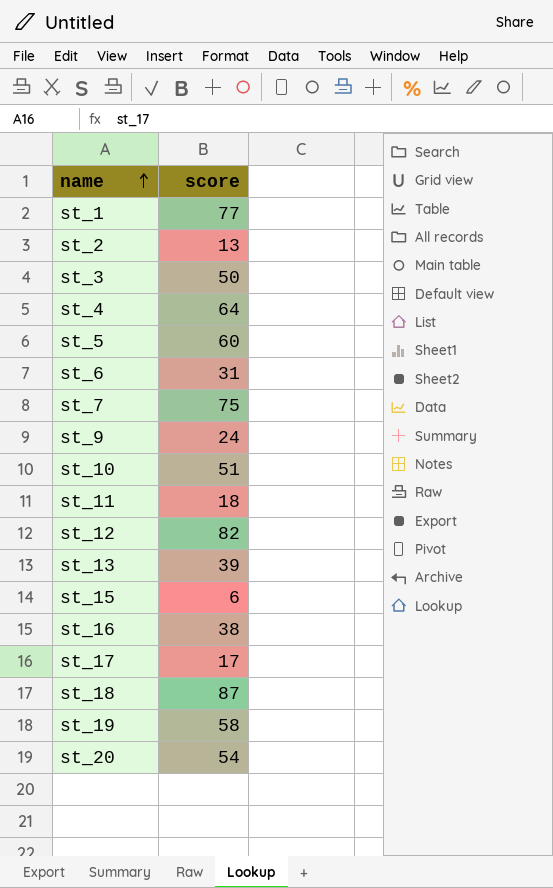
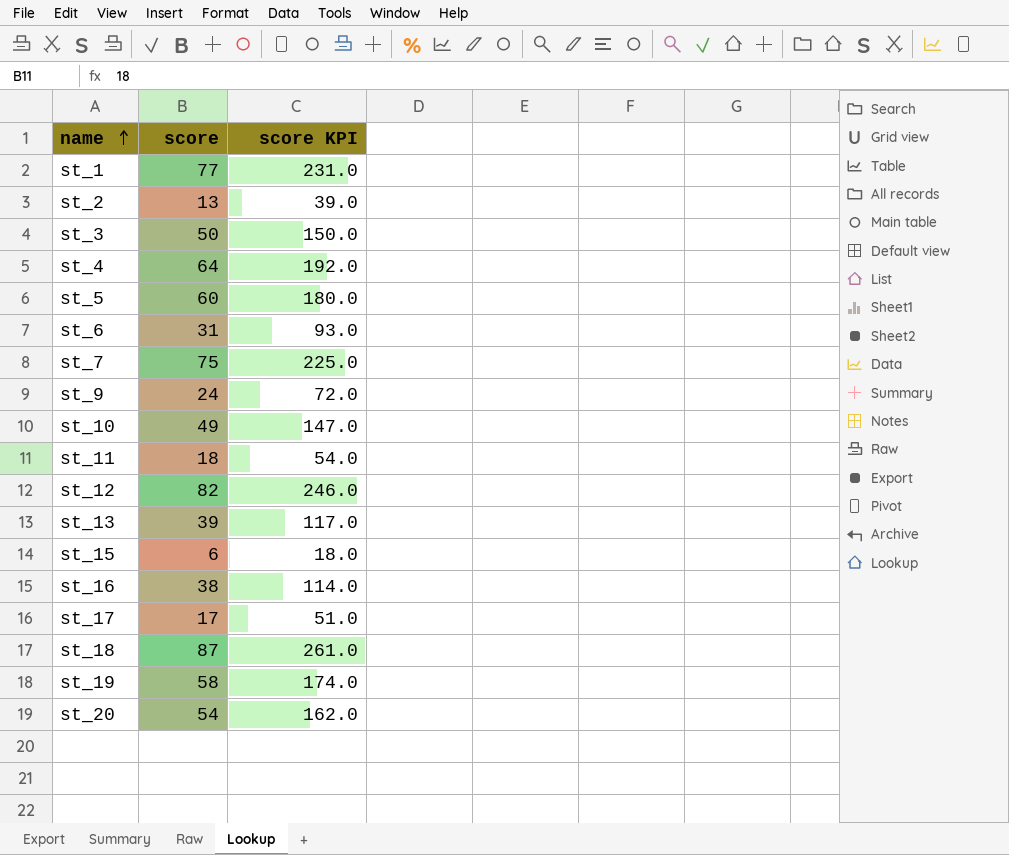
column score KPI | formula: none -> [score] * 3
st_10 | score: 51 -> 49

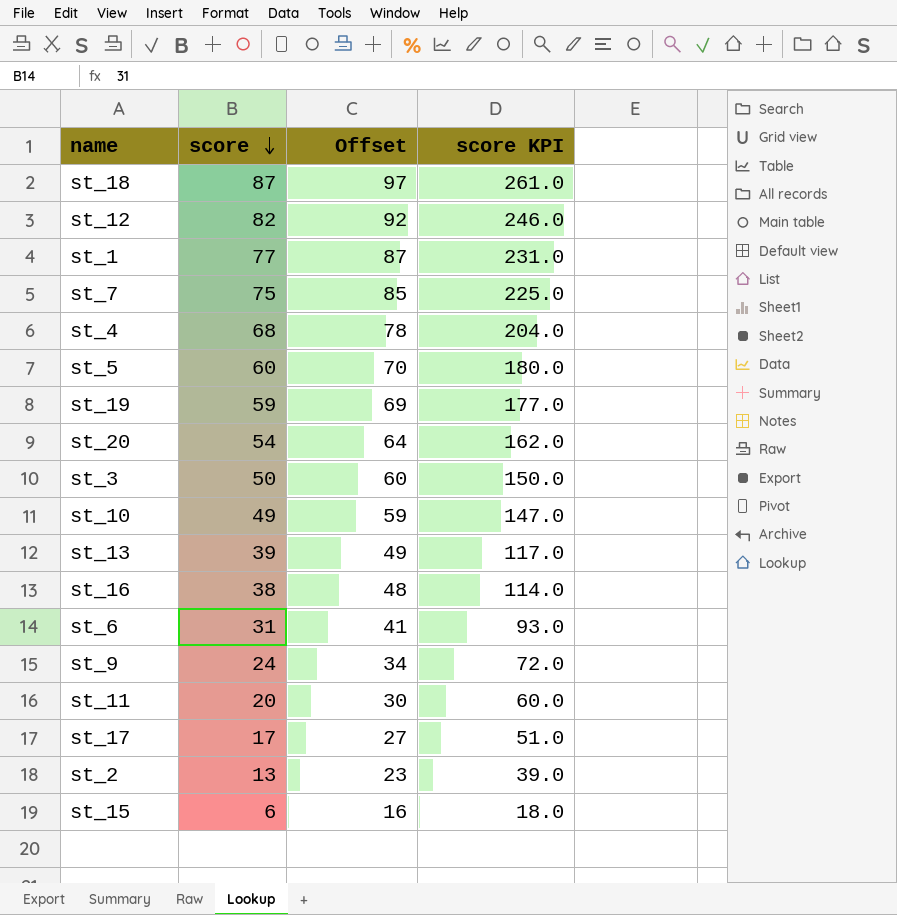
row order: name ascending -> score descending
column Offset | formula: none -> [score] + 10
st_4 | score: 64 -> 68
st_4 | score KPI: 192.0 -> 204.0
st_19 | score: 58 -> 59
st_19 | score KPI: 174.0 -> 177.0
st_11 | score: 18 -> 20
st_11 | score KPI: 54.0 -> 60.0

